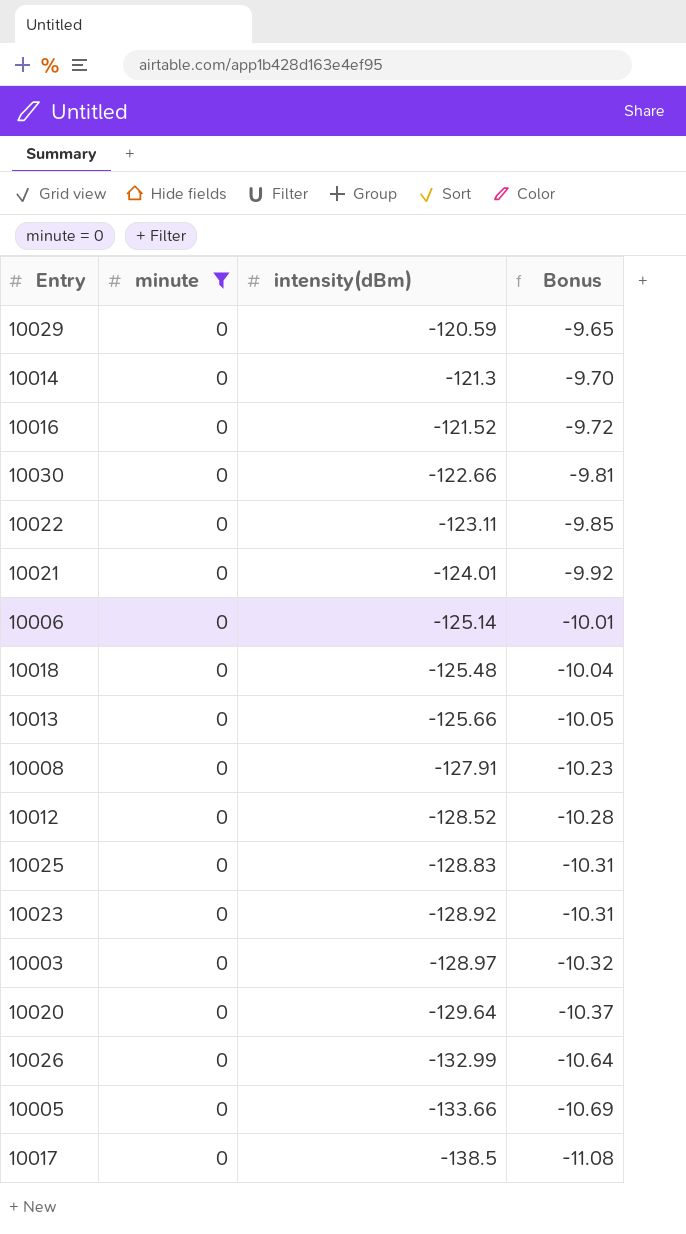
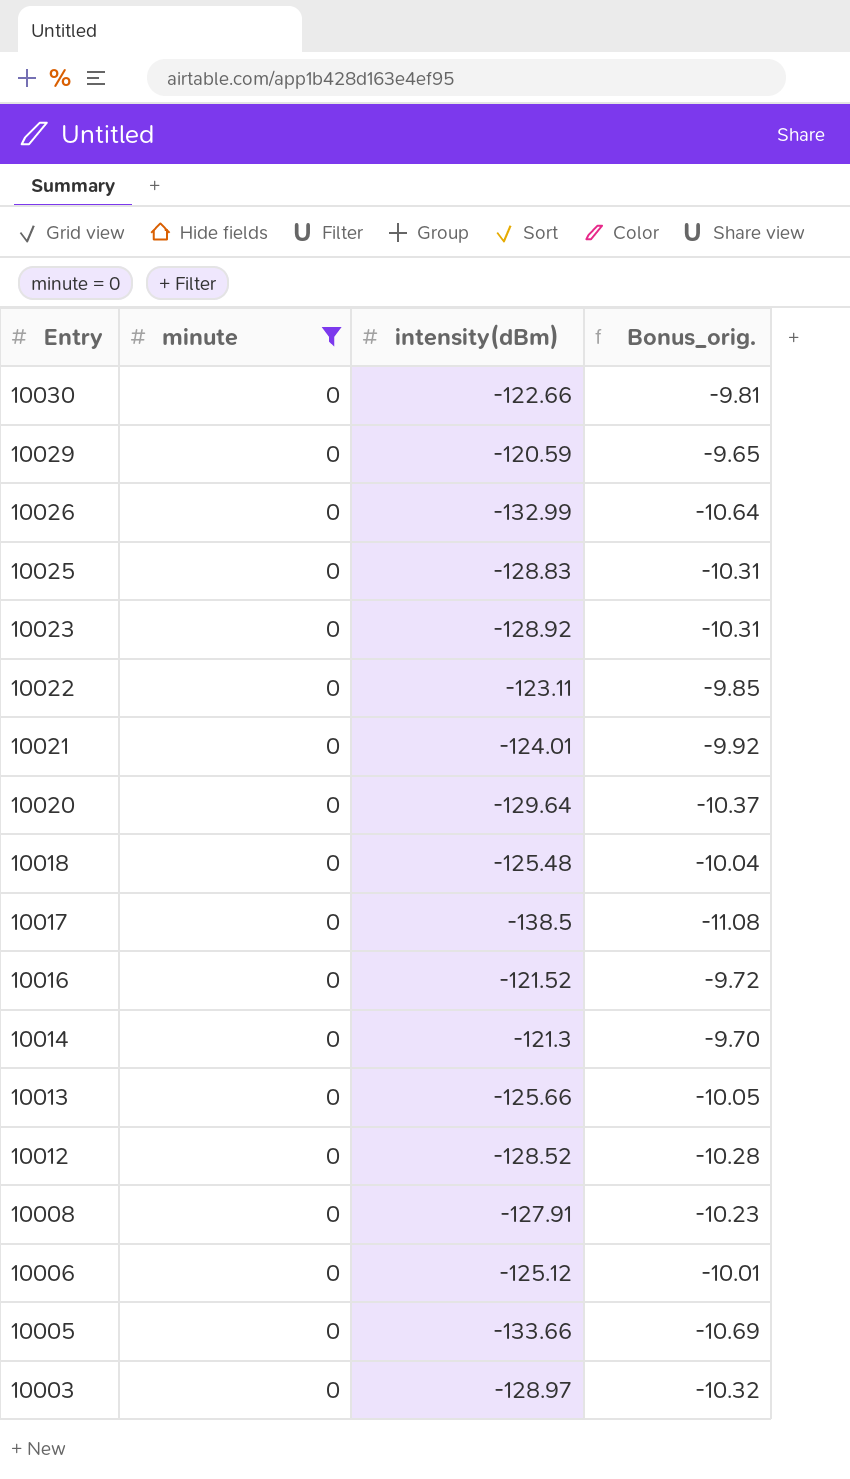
row order: intensity(dBm) descending -> Entry descending
column name: Bonus -> Bonus_orig.
10006 | intensity(dBm): -125.14 -> -125.12

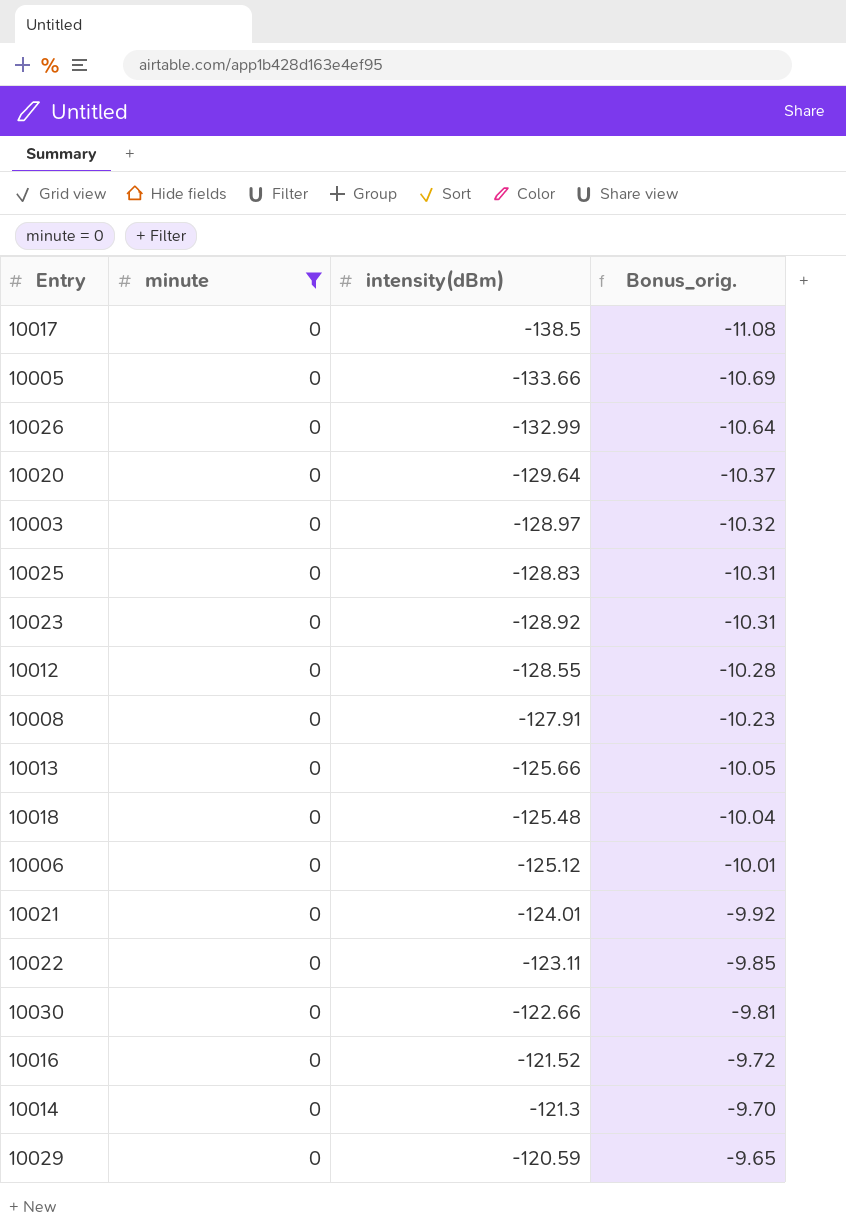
row order: Entry descending -> Bonus_orig. ascending
10012 | intensity(dBm): -128.52 -> -128.55

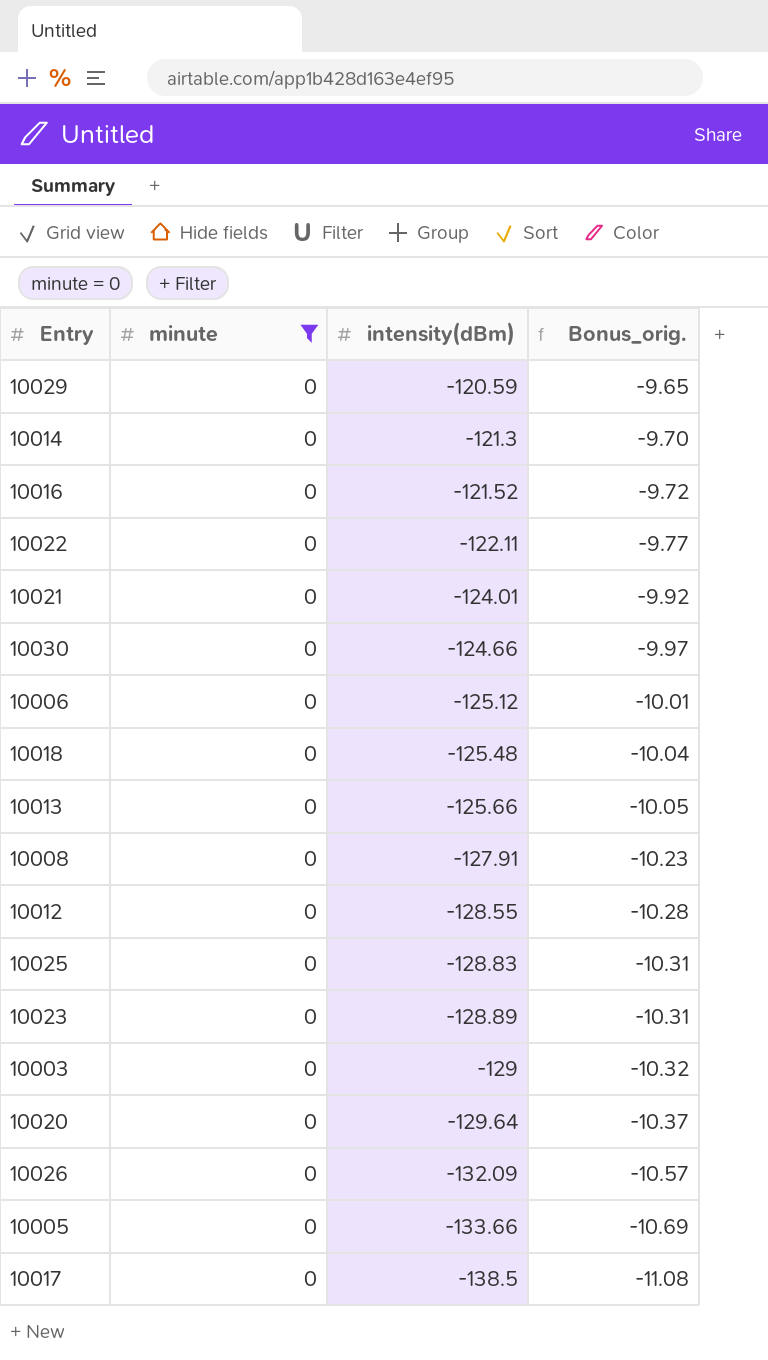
row order: Bonus_orig. ascending -> intensity(dBm) descending
10022 | intensity(dBm): -123.11 -> -122.11
10022 | Bonus_orig.: -9.85 -> -9.77
10030 | intensity(dBm): -122.66 -> -124.66
10030 | Bonus_orig.: -9.81 -> -9.97
10023 | intensity(dBm): -128.92 -> -128.89
10003 | intensity(dBm): -128.97 -> -129
10026 | intensity(dBm): -132.99 -> -132.09
10026 | Bonus_orig.: -10.64 -> -10.57

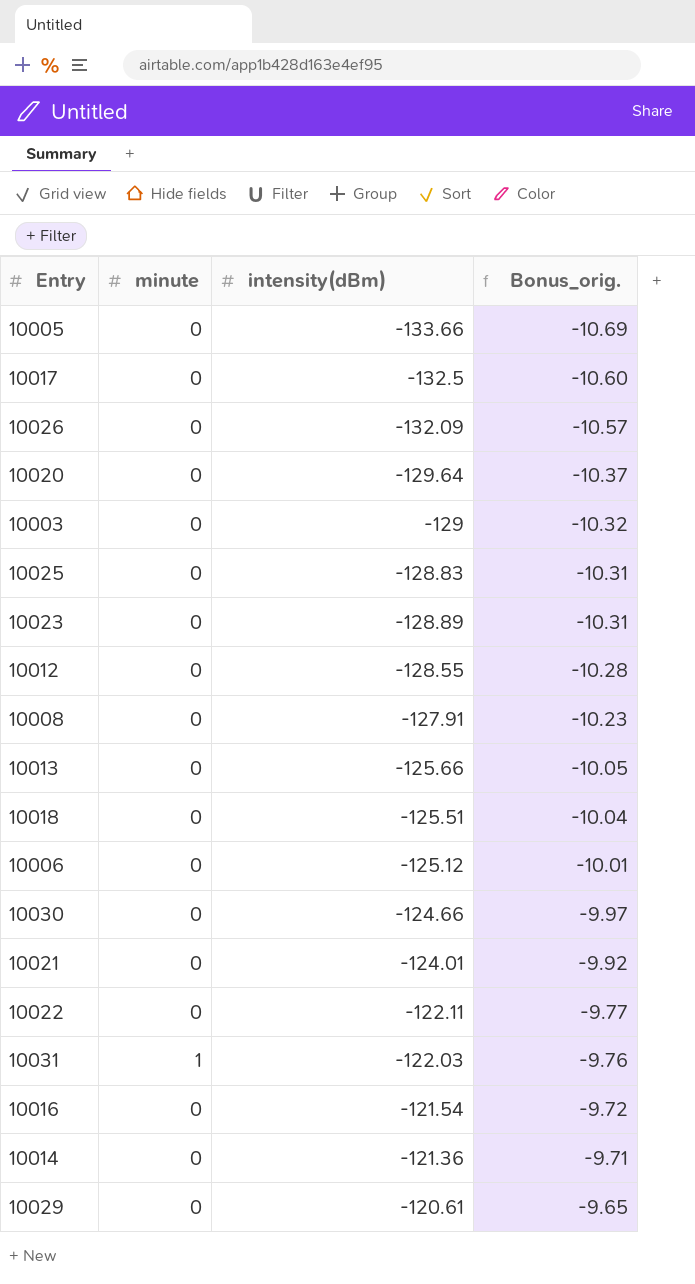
filter: minute = 0 -> none
row order: intensity(dBm) descending -> Bonus_orig. ascending
10017 | intensity(dBm): -138.5 -> -132.5
10017 | Bonus_orig.: -11.08 -> -10.60
10018 | intensity(dBm): -125.48 -> -125.51
10016 | intensity(dBm): -121.52 -> -121.54
10014 | intensity(dBm): -121.3 -> -121.36
10014 | Bonus_orig.: -9.70 -> -9.71
10029 | intensity(dBm): -120.59 -> -120.61

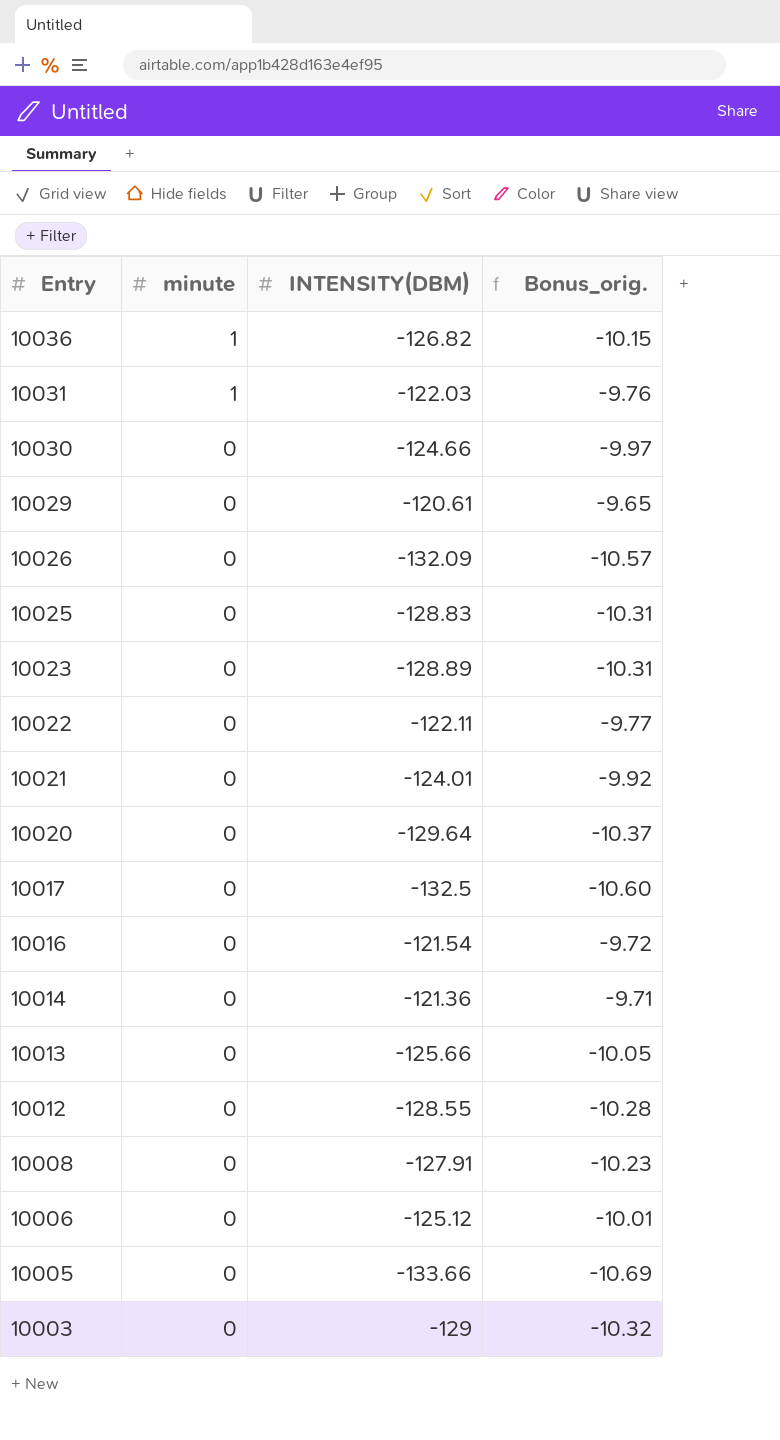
row order: Bonus_orig. ascending -> Entry descending
column name: intensity(dBm) -> INTENSITY(DBM)
row 10018: 0 | -125.51 | -10.04 -> none
row 10036: none -> 1 | -126.82 | -10.15

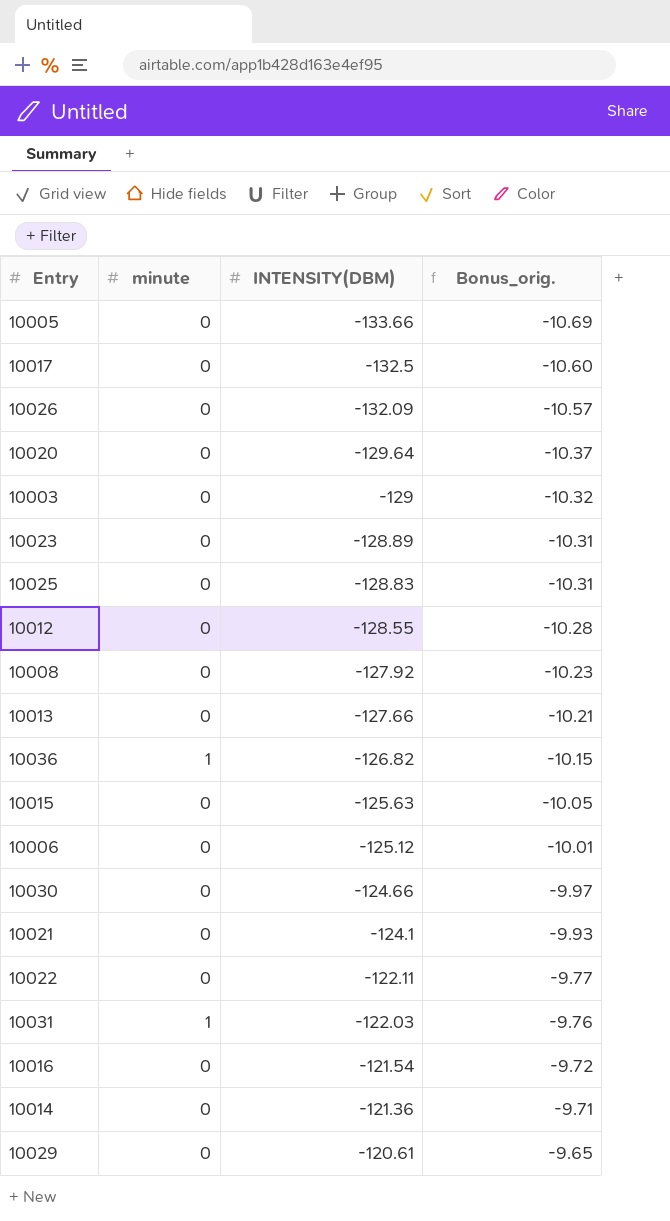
row order: Entry descending -> INTENSITY(DBM) ascending
10008 | INTENSITY(DBM): -127.91 -> -127.92
10013 | INTENSITY(DBM): -125.66 -> -127.66
10013 | Bonus_orig.: -10.05 -> -10.21
row 10015: none -> 0 | -125.63 | -10.05
10021 | INTENSITY(DBM): -124.01 -> -124.1
10021 | Bonus_orig.: -9.92 -> -9.93

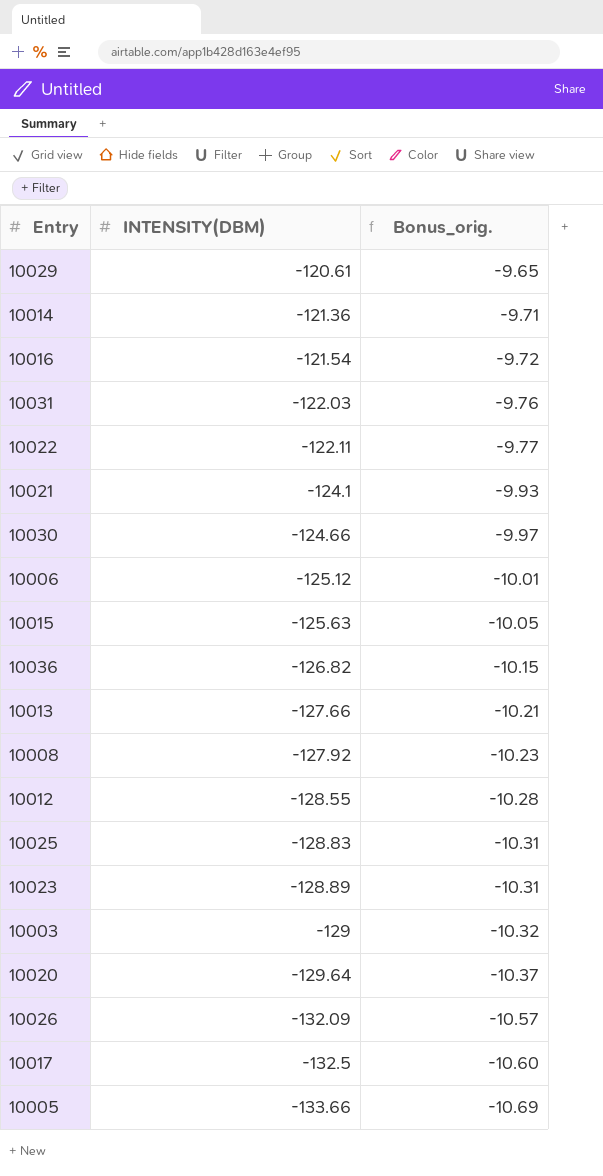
row order: INTENSITY(DBM) ascending -> INTENSITY(DBM) descending
column minute | position: 2 -> none

